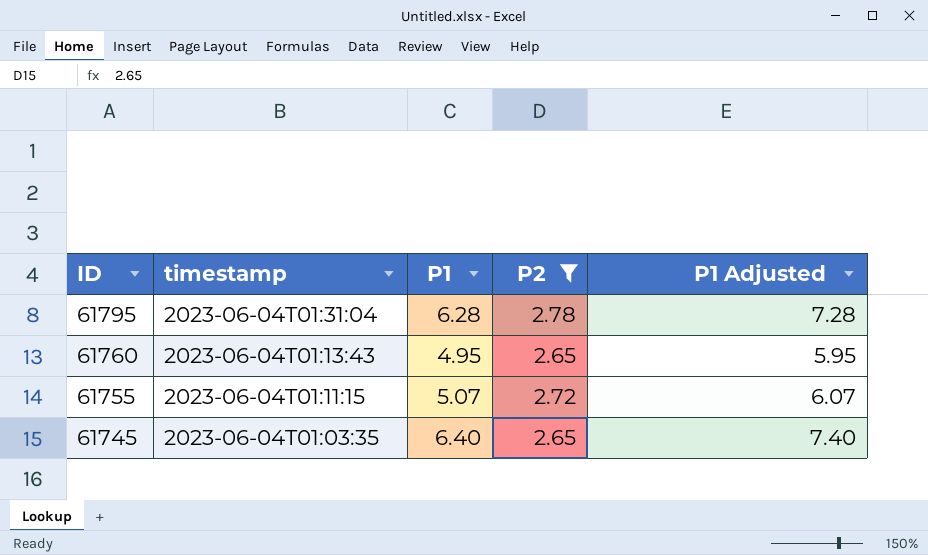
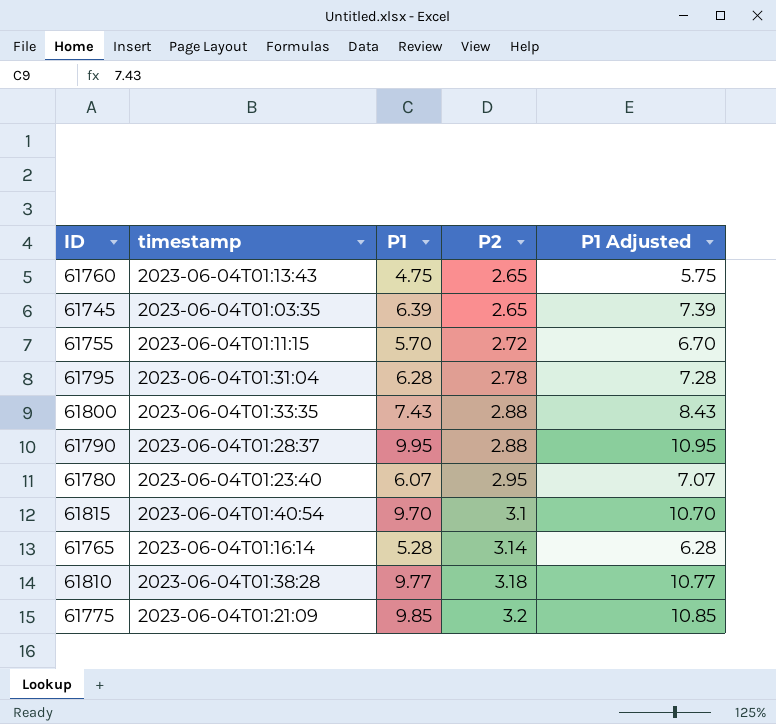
filter: P2 <= 2.78 -> none
row order: ID descending -> P2 ascending
61760 | P1: 4.95 -> 4.75
61760 | P1 Adjusted: 5.95 -> 5.75
61745 | P1: 6.40 -> 6.39
61745 | P1 Adjusted: 7.40 -> 7.39
61755 | P1: 5.07 -> 5.70
61755 | P1 Adjusted: 6.07 -> 6.70

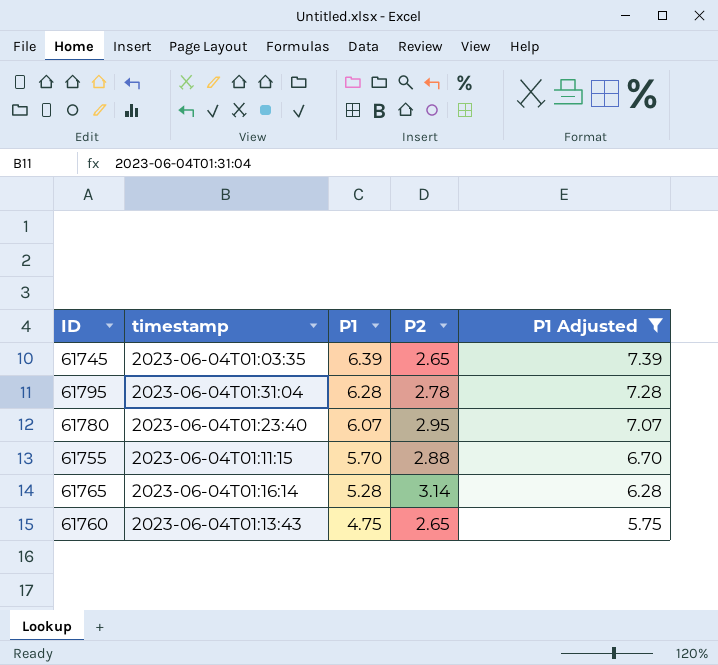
filter: none -> P1 Adjusted <= 7.39
row order: P2 ascending -> P1 descending
61755 | P2: 2.72 -> 2.88

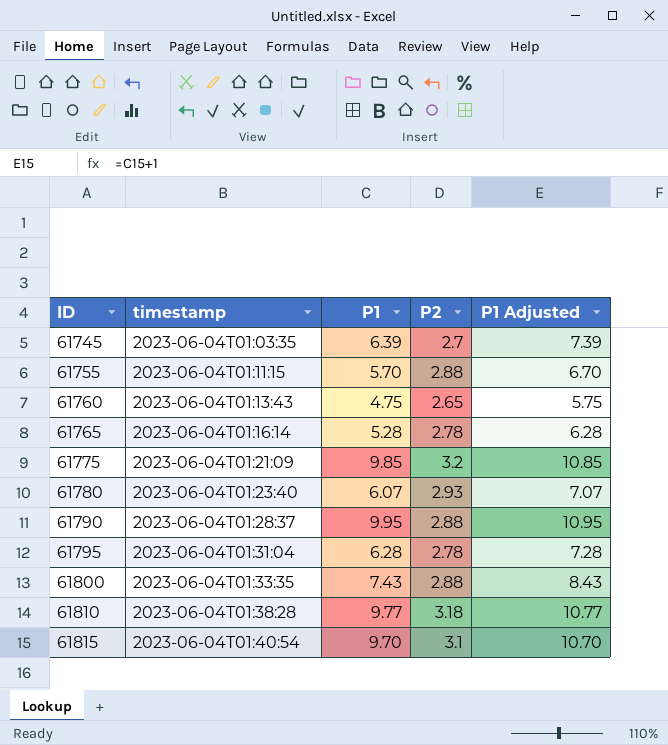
filter: P1 Adjusted <= 7.39 -> none
row order: P1 descending -> ID ascending
61745 | P2: 2.65 -> 2.7
61765 | P2: 3.14 -> 2.78
61780 | P2: 2.95 -> 2.93

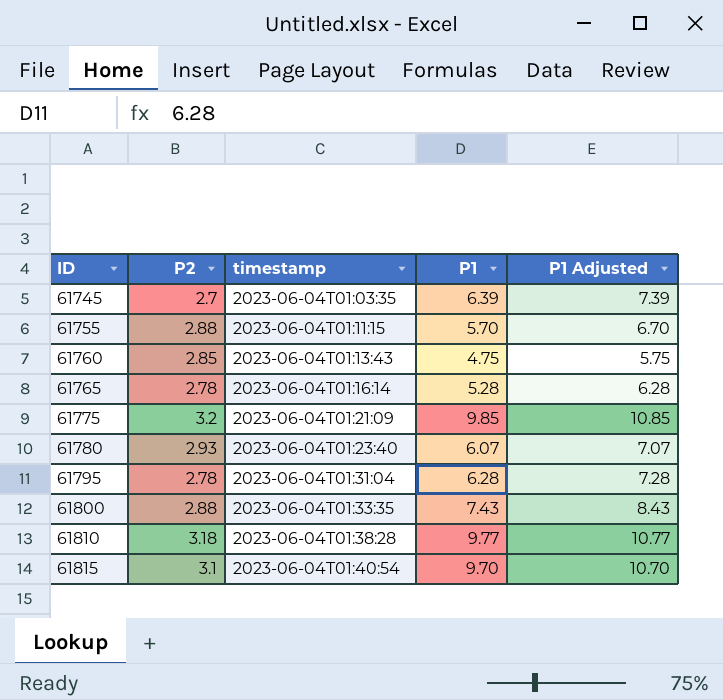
column P2 | position: 4 -> 2
row 61790: 2023-06-04T01:28:37 | 9.95 | 2.88 | 10.95 -> none
61760 | P2: 2.65 -> 2.85

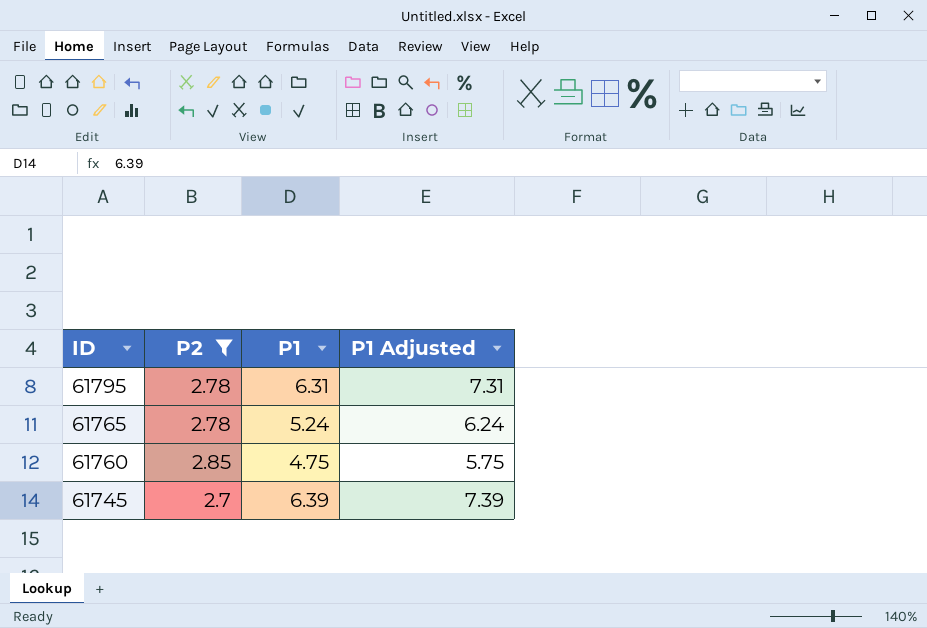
filter: none -> P2 <= 2.85
row order: ID ascending -> ID descending
column timestamp | position: 3 -> none
61795 | P1: 6.28 -> 6.31
61795 | P1 Adjusted: 7.28 -> 7.31
61765 | P1: 5.28 -> 5.24
61765 | P1 Adjusted: 6.28 -> 6.24

